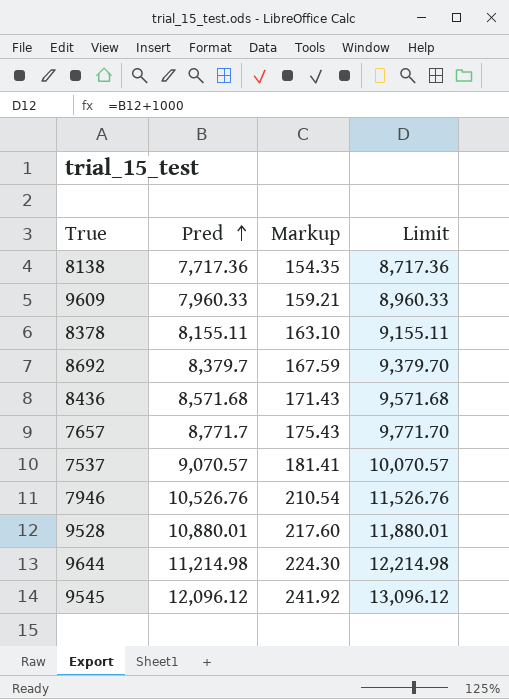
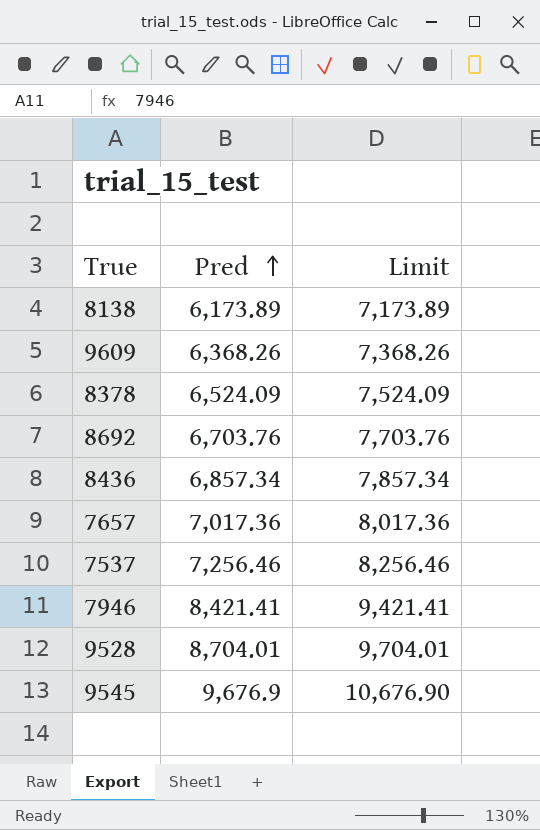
column Markup | formula: [Pred] * 0.02 -> none
row 9644: 11,214.98 | 224.30 | 12,214.98 -> none
8138 | Pred: 7,717.36 -> 6,173.89
8138 | Limit: 8,717.36 -> 7,173.89
9609 | Pred: 7,960.33 -> 6,368.26
9609 | Limit: 8,960.33 -> 7,368.26
8378 | Pred: 8,155.11 -> 6,524.09
8378 | Limit: 9,155.11 -> 7,524.09
8692 | Pred: 8,379.7 -> 6,703.76
8692 | Limit: 9,379.70 -> 7,703.76
8436 | Pred: 8,571.68 -> 6,857.34
8436 | Limit: 9,571.68 -> 7,857.34
7657 | Pred: 8,771.7 -> 7,017.36
7657 | Limit: 9,771.70 -> 8,017.36
7537 | Pred: 9,070.57 -> 7,256.46
7537 | Limit: 10,070.57 -> 8,256.46
7946 | Pred: 10,526.76 -> 8,421.41
7946 | Limit: 11,526.76 -> 9,421.41
9528 | Pred: 10,880.01 -> 8,704.01
9528 | Limit: 11,880.01 -> 9,704.01
9545 | Pred: 12,096.12 -> 9,676.9
9545 | Limit: 13,096.12 -> 10,676.90

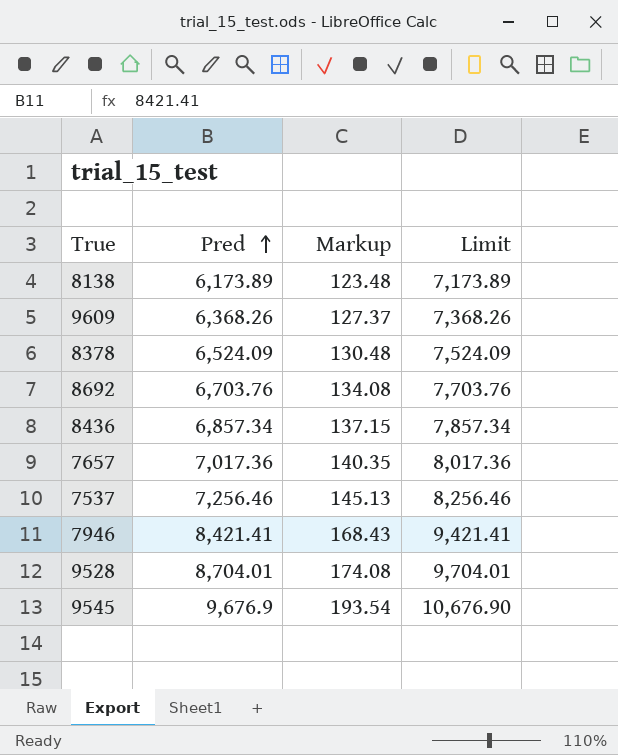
column Markup | formula: none -> [Pred] * 0.02

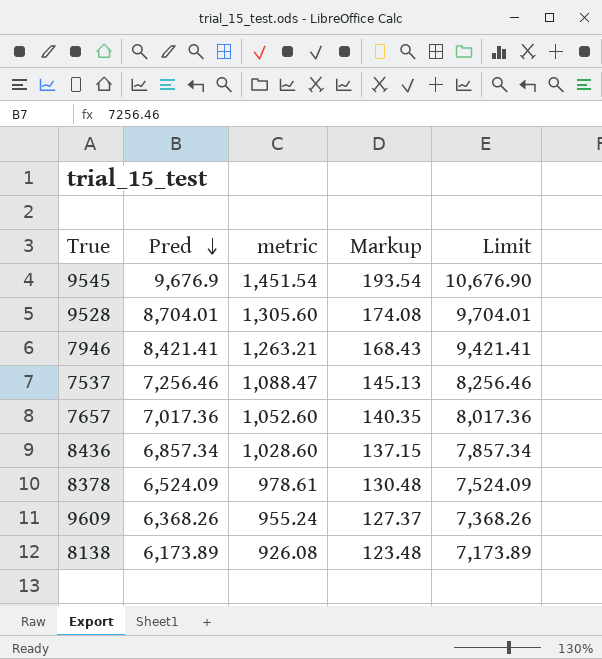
row order: Pred ascending -> Pred descending
column metric | formula: none -> [Pred] * 0.15
row 8692: 6,703.76 | 134.08 | 7,703.76 -> none

